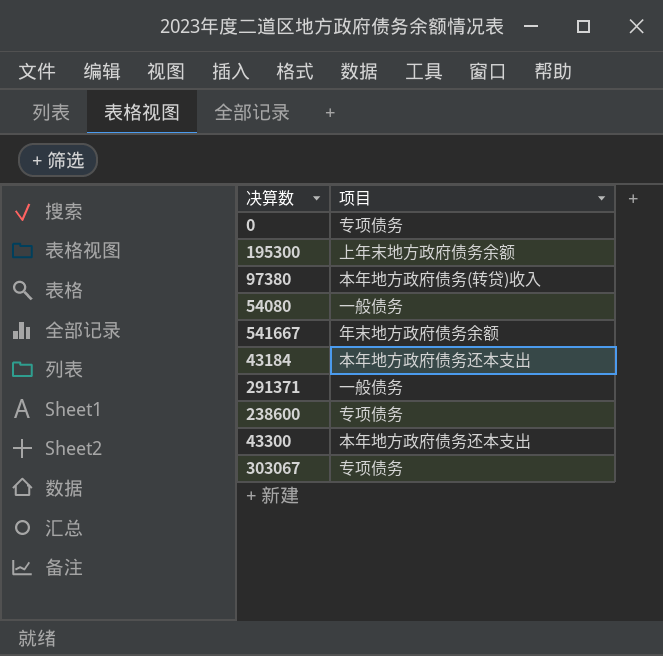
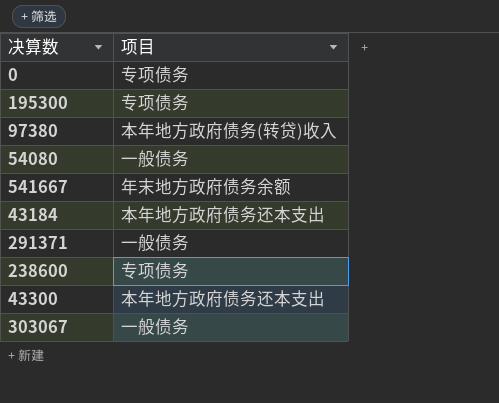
195300 | 项目: 上年末地方政府债务余额 -> 专项债务
303067 | 项目: 专项债务 -> 一般债务

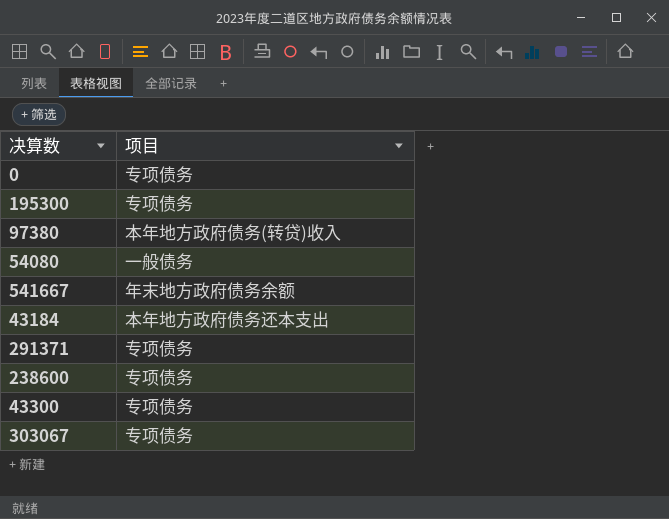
291371 | 项目: 一般债务 -> 专项债务
43300 | 项目: 本年地方政府债务还本支出 -> 专项债务
303067 | 项目: 一般债务 -> 专项债务

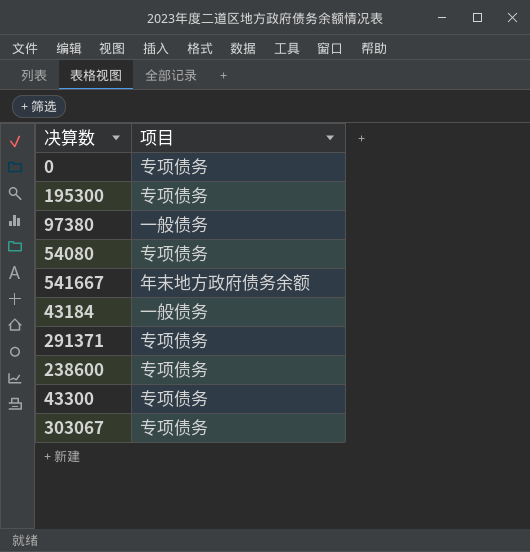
97380 | 项目: 本年地方政府债务(转贷)收入 -> 一般债务
54080 | 项目: 一般债务 -> 专项债务
43184 | 项目: 本年地方政府债务还本支出 -> 一般债务

